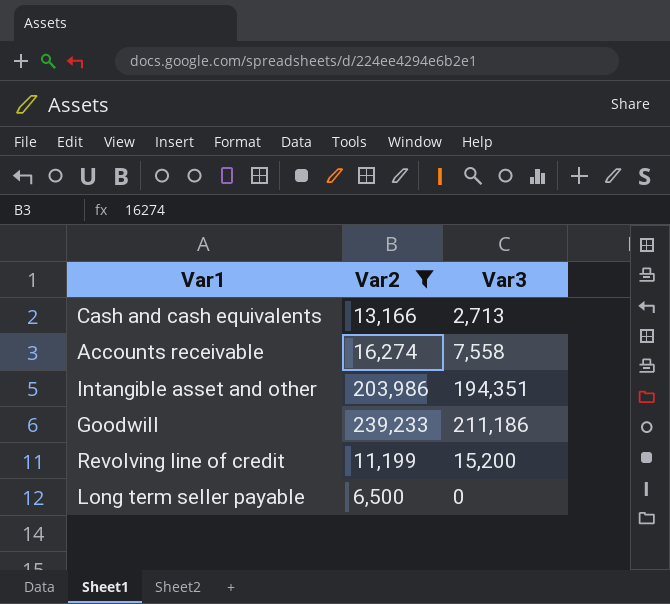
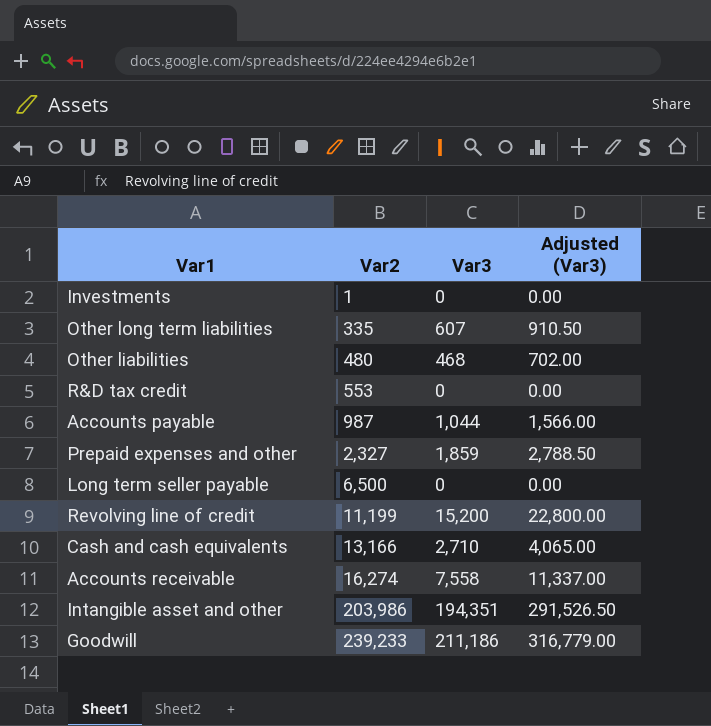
filter: Var2 >= 6,500 -> none
row order: none -> Var2 ascending
column Adjusted (Var3) | formula: none -> [Var3] * 1.5
Cash and cash equivalents | Var3: 2,713 -> 2,710

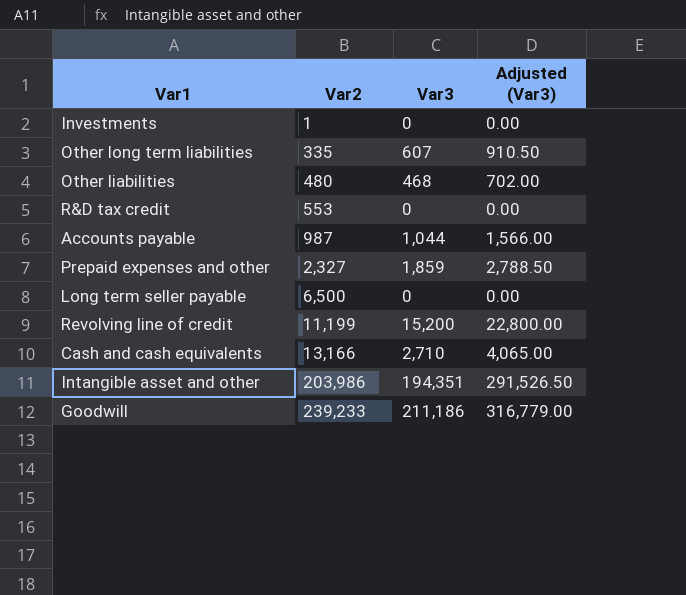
row Accounts receivable: 16,274 | 7,558 | 11,337.00 -> none

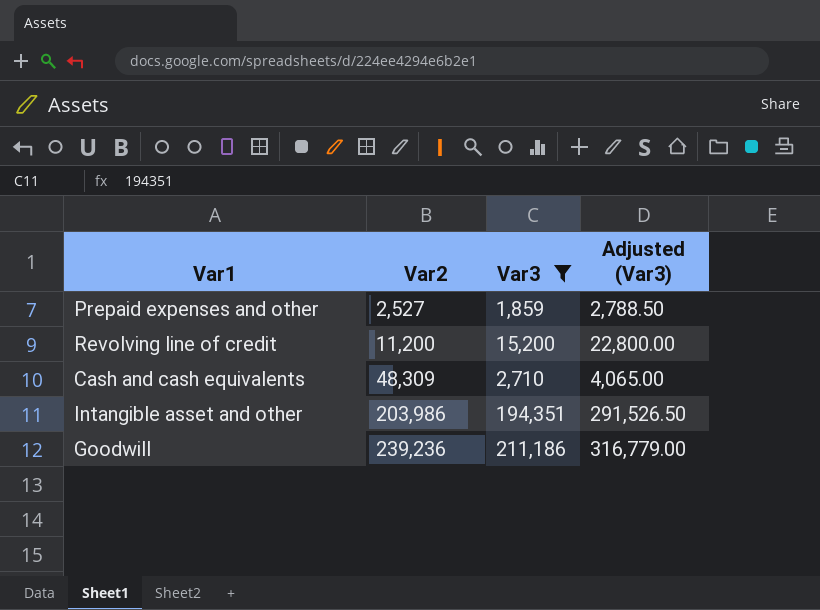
filter: none -> Var3 >= 1,859
Prepaid expenses and other | Var2: 2,327 -> 2,527
Revolving line of credit | Var2: 11,199 -> 11,200
Cash and cash equivalents | Var2: 13,166 -> 48,309
Goodwill | Var2: 239,233 -> 239,236

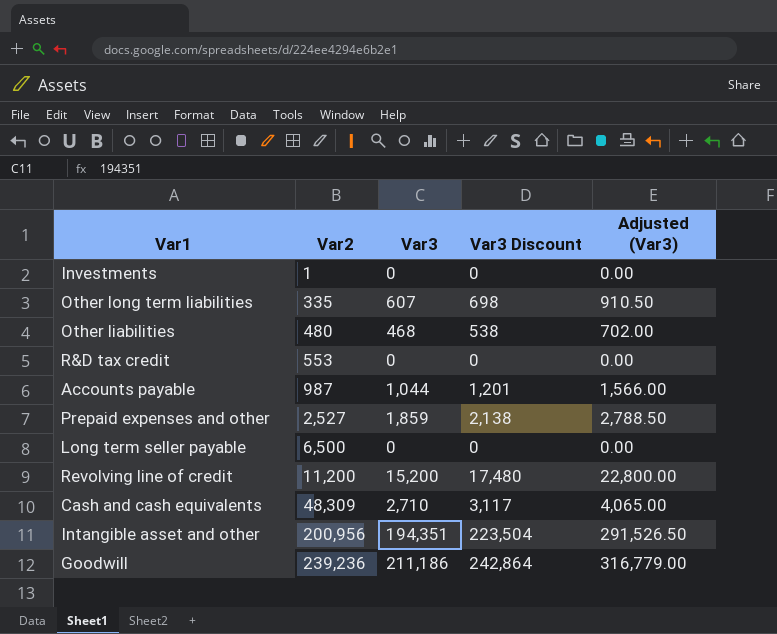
filter: Var3 >= 1,859 -> none
column Var3 Discount | formula: none -> [Var3] * 1.15
Intangible asset and other | Var2: 203,986 -> 200,956

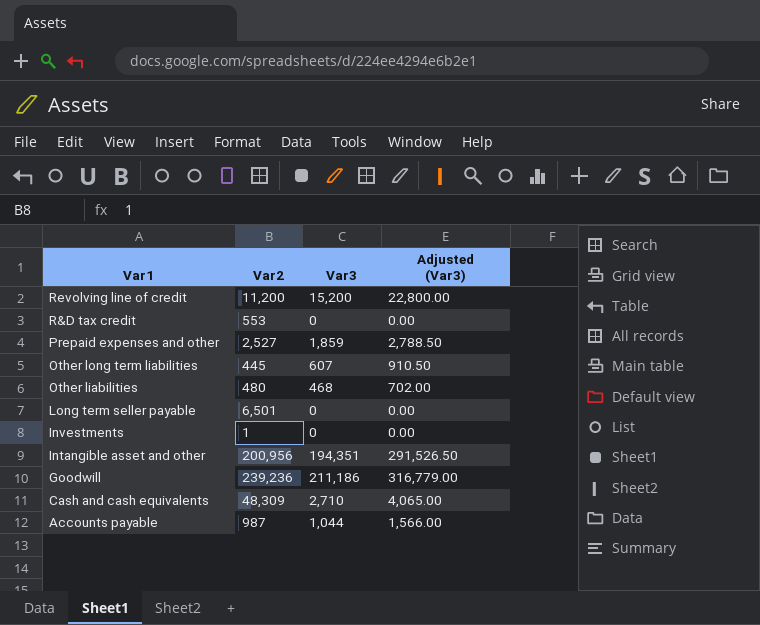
row order: Var2 ascending -> Var1 descending
column Var3 Discount | formula: [Var3] * 1.15 -> none
Other long term liabilities | Var2: 335 -> 445
Long term seller payable | Var2: 6,500 -> 6,501

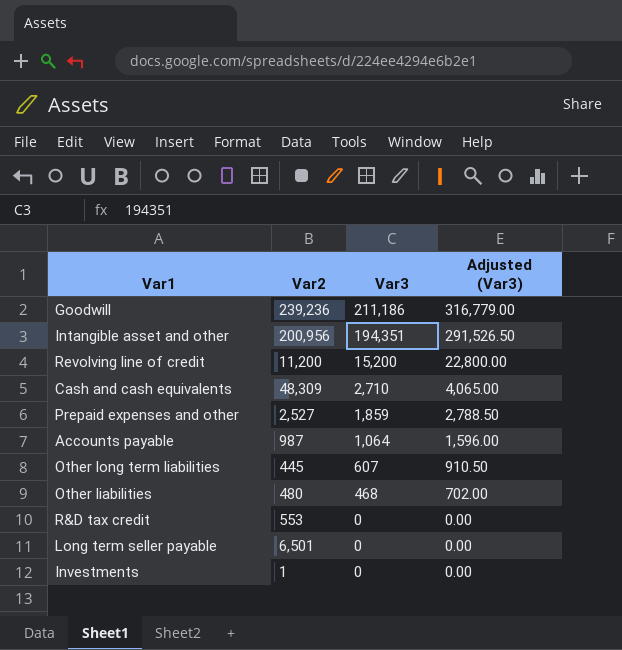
row order: Var1 descending -> Var3 descending
Accounts payable | Var3: 1,044 -> 1,064
Accounts payable | Adjusted (Var3): 1,566.00 -> 1,596.00

